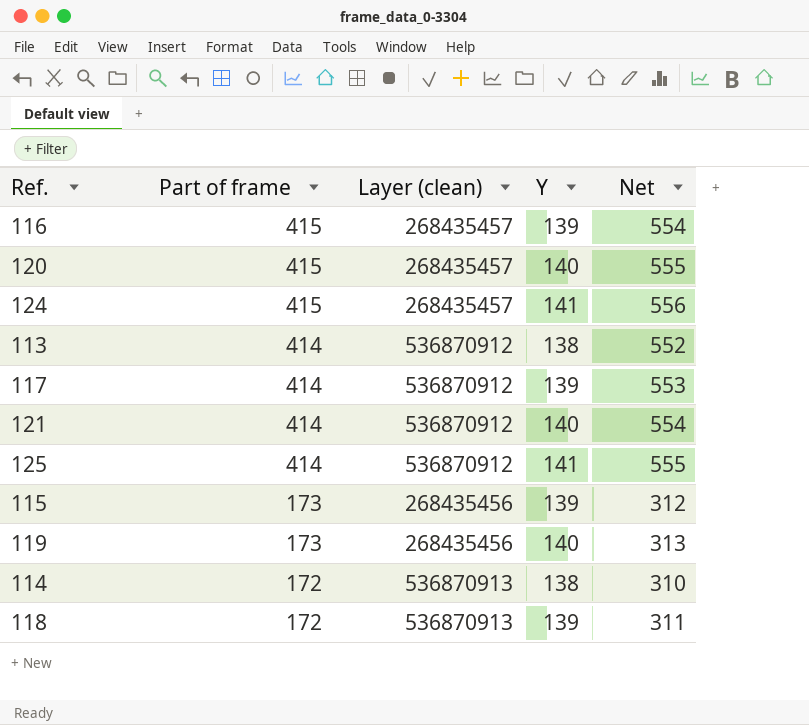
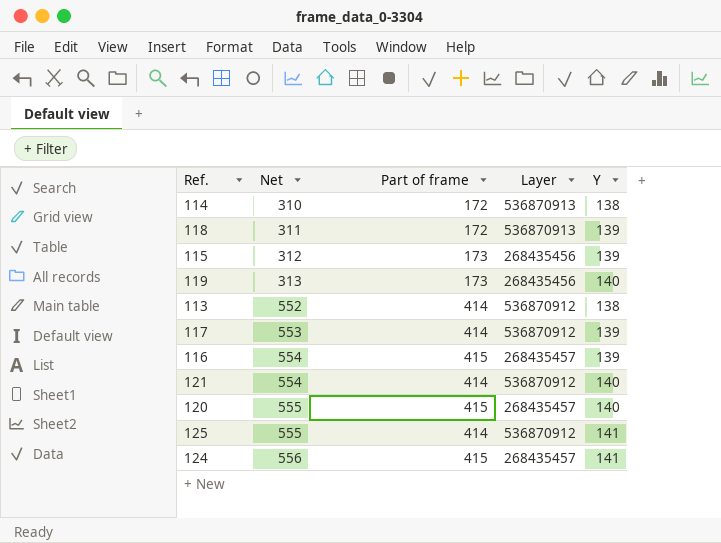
row order: Part of frame descending -> Net ascending
column Net | position: 5 -> 2
column name: Layer (clean) -> Layer

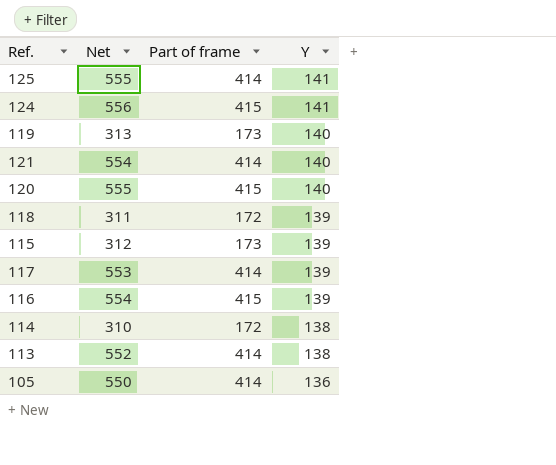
row order: Net ascending -> Y descending
column Layer | position: 4 -> none
row 105: none -> 550 | 414 | 136

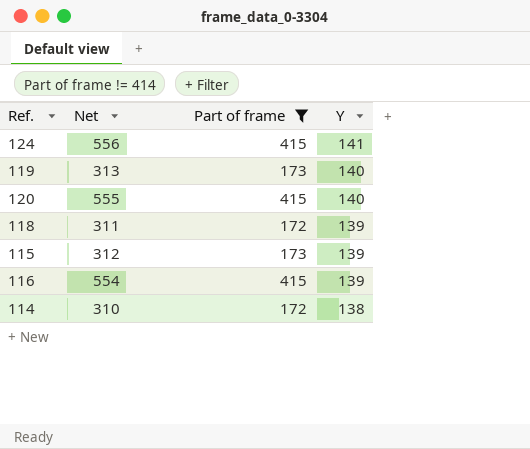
filter: none -> Part of frame != 414

